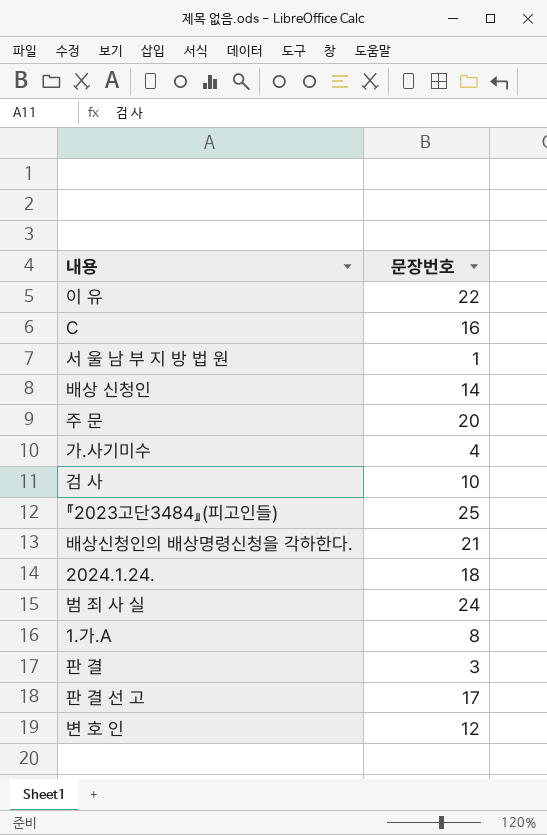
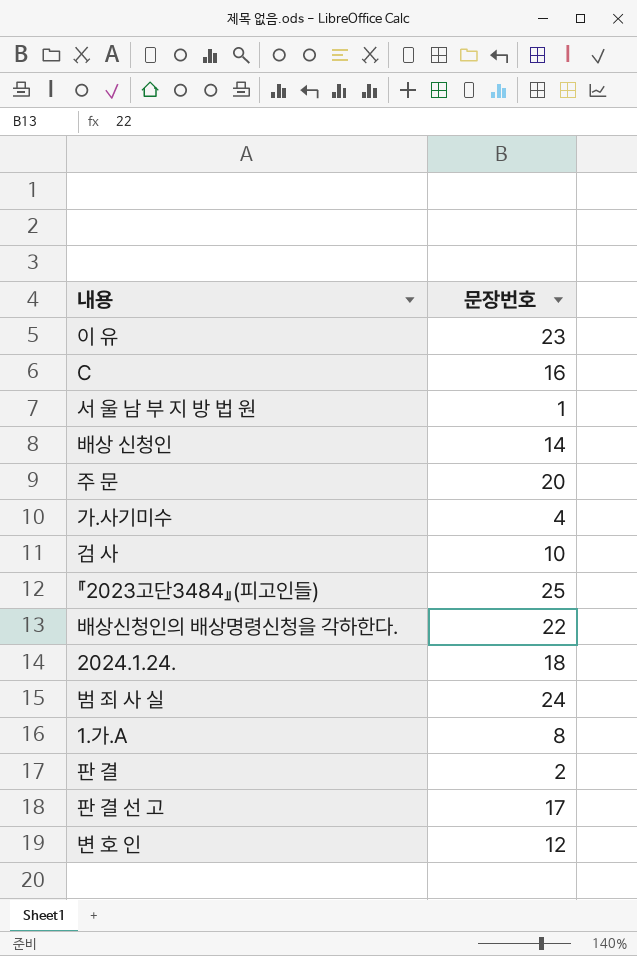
이 유 | 문장번호: 22 -> 23
배상신청인의 배상명령신청을 각하한다. | 문장번호: 21 -> 22
판 결 | 문장번호: 3 -> 2

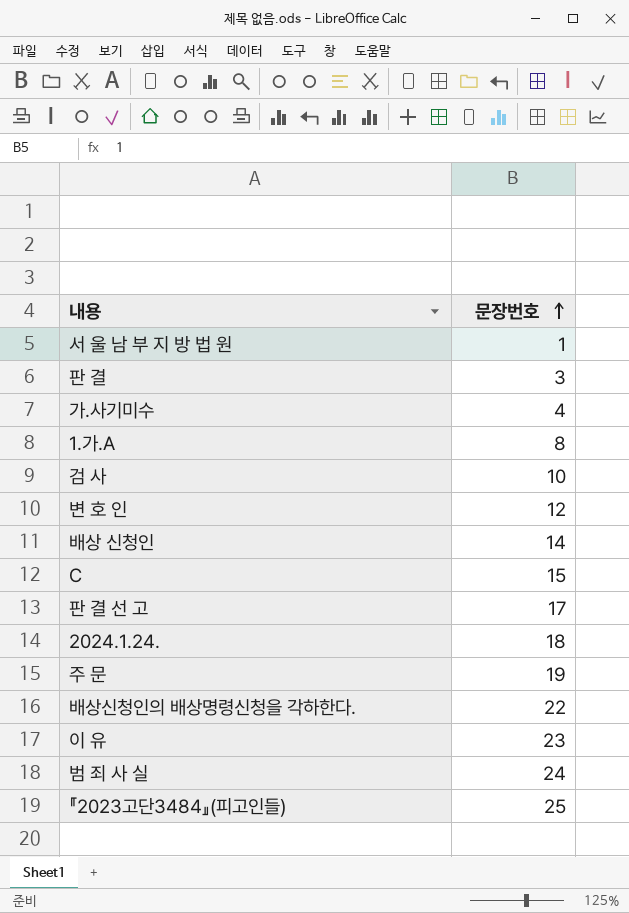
row order: none -> 문장번호 ascending
판 결 | 문장번호: 2 -> 3
C | 문장번호: 16 -> 15
주 문 | 문장번호: 20 -> 19

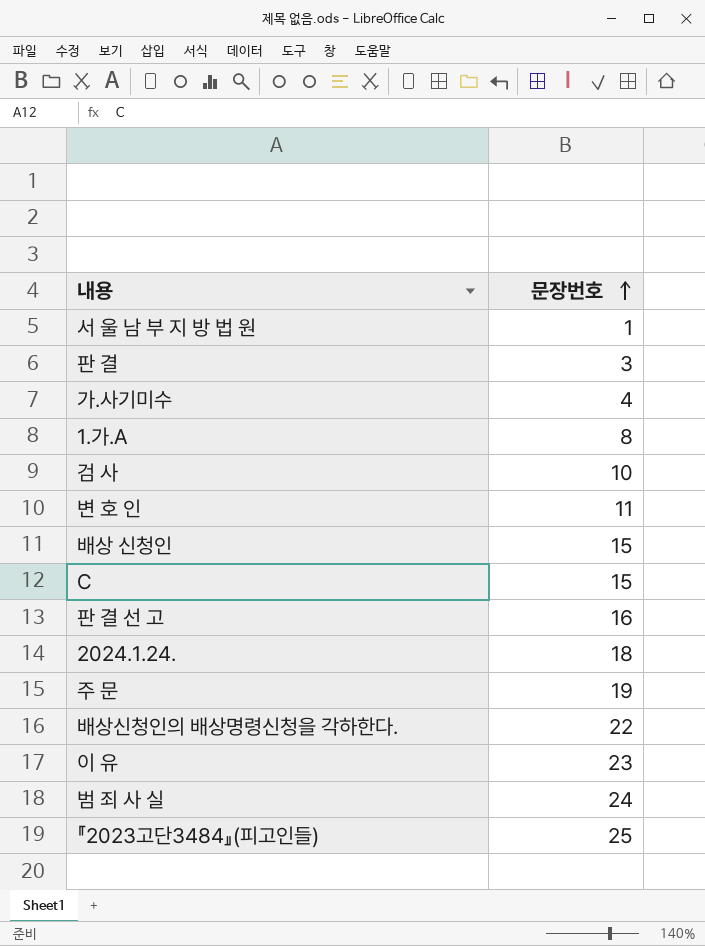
변 호 인 | 문장번호: 12 -> 11
배상 신청인 | 문장번호: 14 -> 15
판 결 선 고 | 문장번호: 17 -> 16

